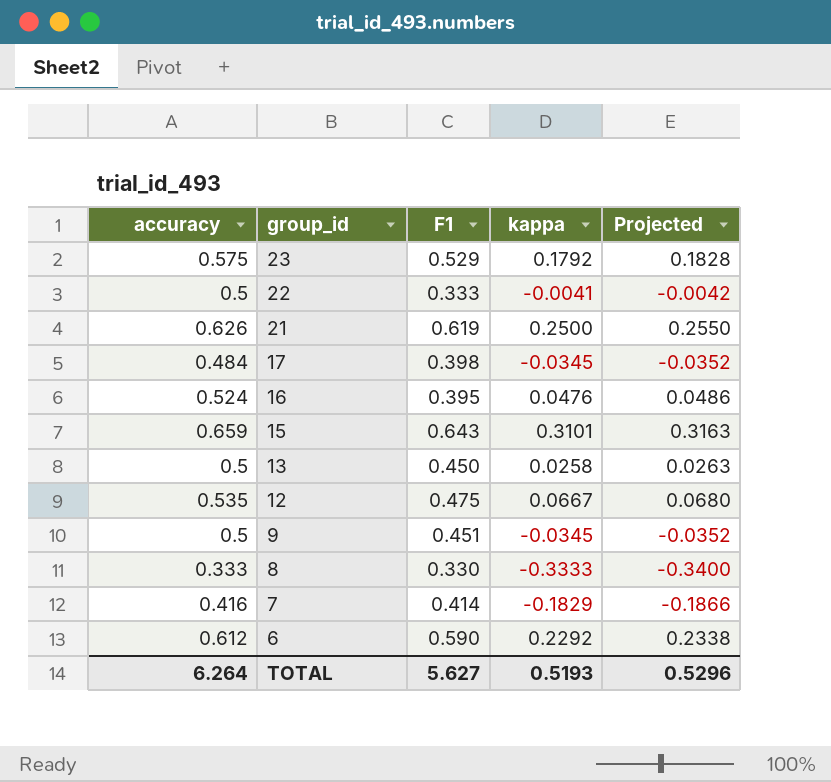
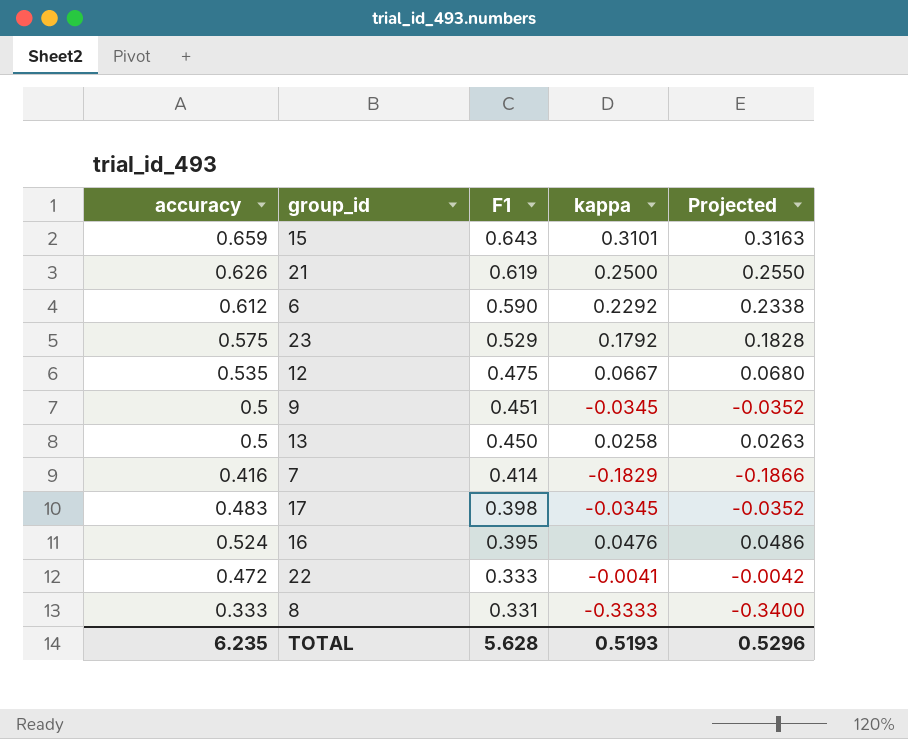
row order: group_id descending -> F1 descending
17 | accuracy: 0.484 -> 0.483
22 | accuracy: 0.5 -> 0.472
8 | F1: 0.330 -> 0.331
TOTAL | accuracy: 6.264 -> 6.235
TOTAL | F1: 5.627 -> 5.628

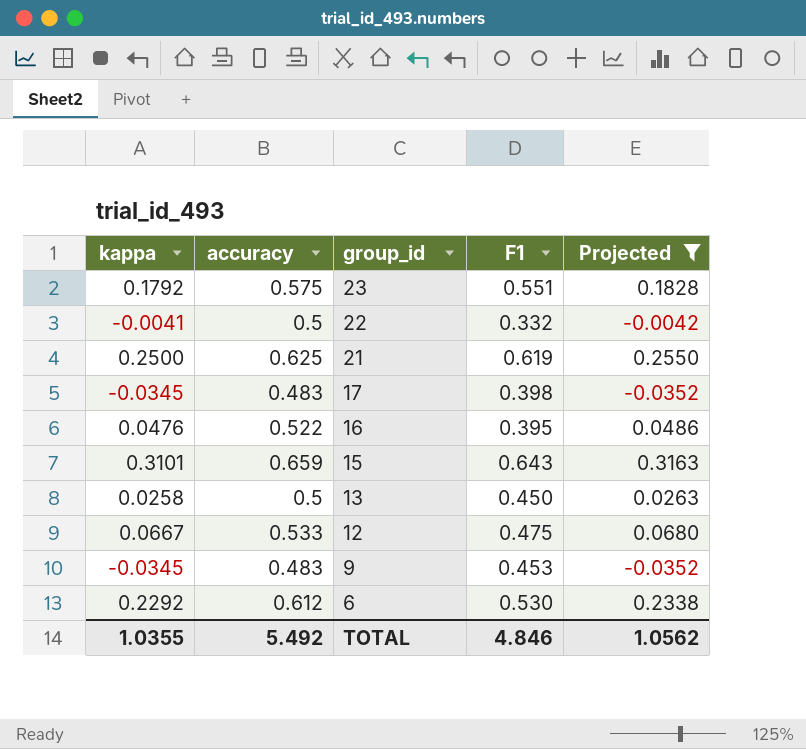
filter: none -> Projected >= -0.0352
row order: F1 descending -> group_id descending
column kappa | position: 4 -> 1
23 | F1: 0.529 -> 0.551
22 | accuracy: 0.472 -> 0.5
22 | F1: 0.333 -> 0.332
21 | accuracy: 0.626 -> 0.625
16 | accuracy: 0.524 -> 0.522
12 | accuracy: 0.535 -> 0.533
9 | accuracy: 0.5 -> 0.483
9 | F1: 0.451 -> 0.453
6 | F1: 0.590 -> 0.530
TOTAL | kappa: 0.5193 -> 1.0355
TOTAL | accuracy: 6.235 -> 5.492
TOTAL | F1: 5.628 -> 4.846
TOTAL | Projected: 0.5296 -> 1.0562

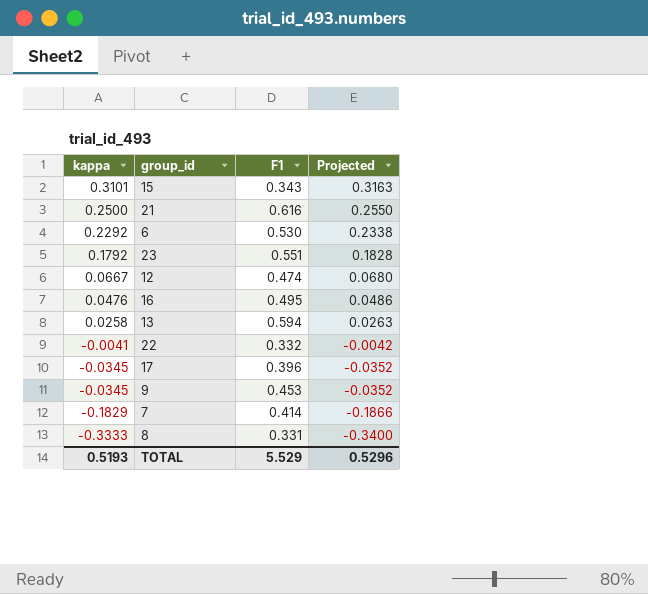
filter: Projected >= -0.0352 -> none
row order: group_id descending -> kappa descending
column accuracy | position: 2 -> none
15 | F1: 0.643 -> 0.343
21 | F1: 0.619 -> 0.616
12 | F1: 0.475 -> 0.474
16 | F1: 0.395 -> 0.495
13 | F1: 0.450 -> 0.594
17 | F1: 0.398 -> 0.396
TOTAL | kappa: 1.0355 -> 0.5193
TOTAL | F1: 4.846 -> 5.529
TOTAL | Projected: 1.0562 -> 0.5296

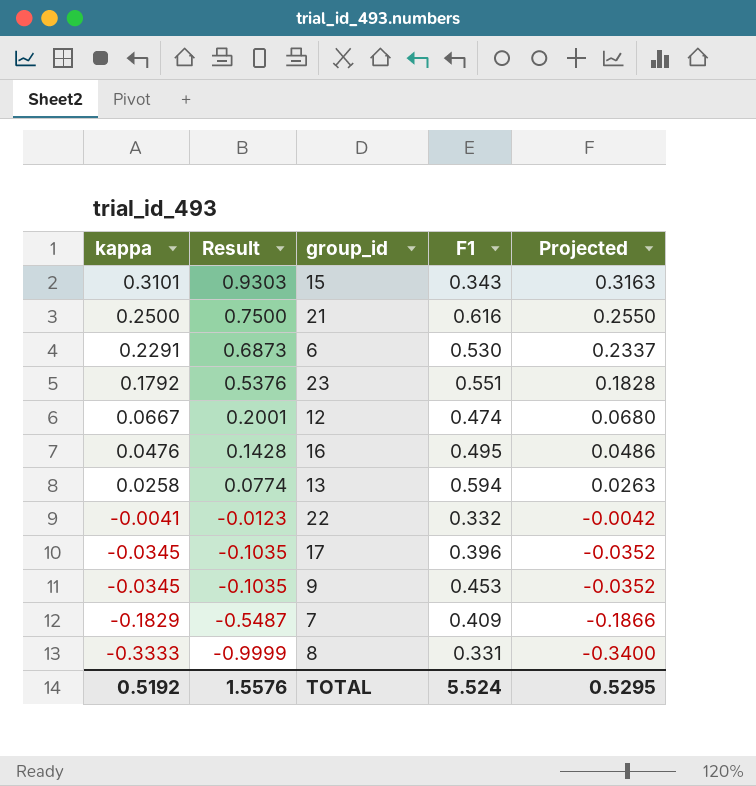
column Result | formula: none -> [kappa] * 3
6 | kappa: 0.2292 -> 0.2291
6 | Projected: 0.2338 -> 0.2337
7 | F1: 0.414 -> 0.409
TOTAL | kappa: 0.5193 -> 0.5192
TOTAL | F1: 5.529 -> 5.524
TOTAL | Projected: 0.5296 -> 0.5295

